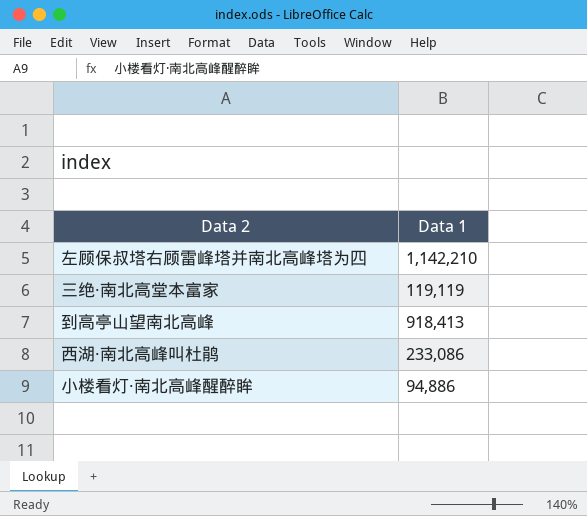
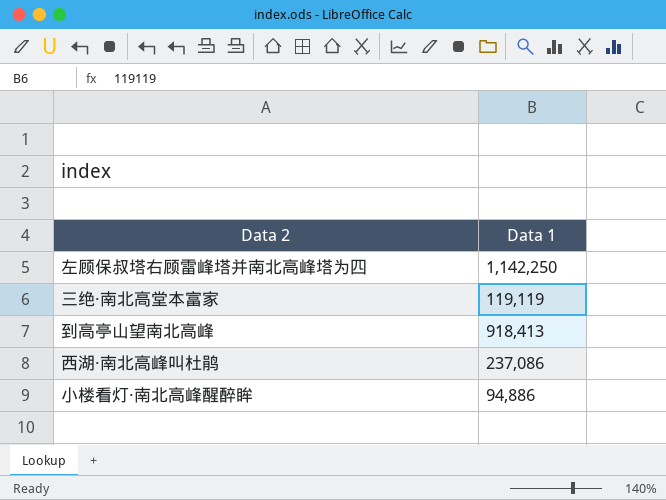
左顾保叔塔右顾雷峰塔并南北高峰塔为四 | Data 1: 1,142,210 -> 1,142,250
西湖·南北高峰叫杜鹃 | Data 1: 233,086 -> 237,086

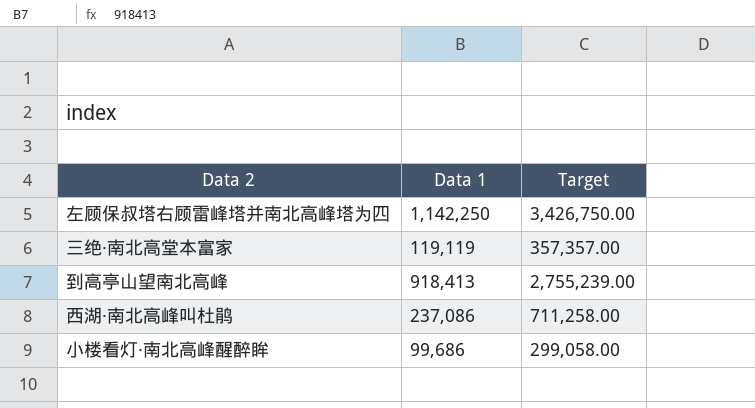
column Target | formula: none -> [Data 1] * 3
小楼看灯·南北高峰醒醉眸 | Data 1: 94,886 -> 99,686

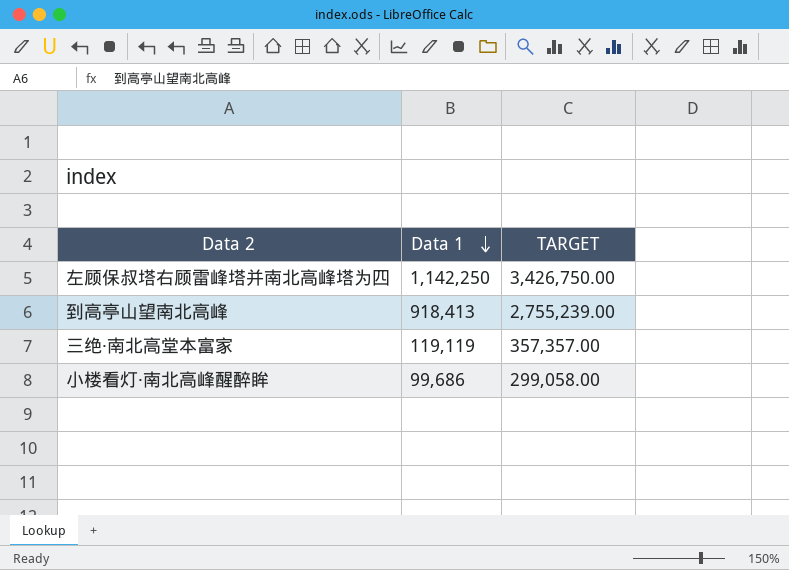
row order: none -> Data 1 descending
column name: Target -> TARGET
row 西湖·南北高峰叫杜鹃: 237,086 | 711,258.00 -> none

